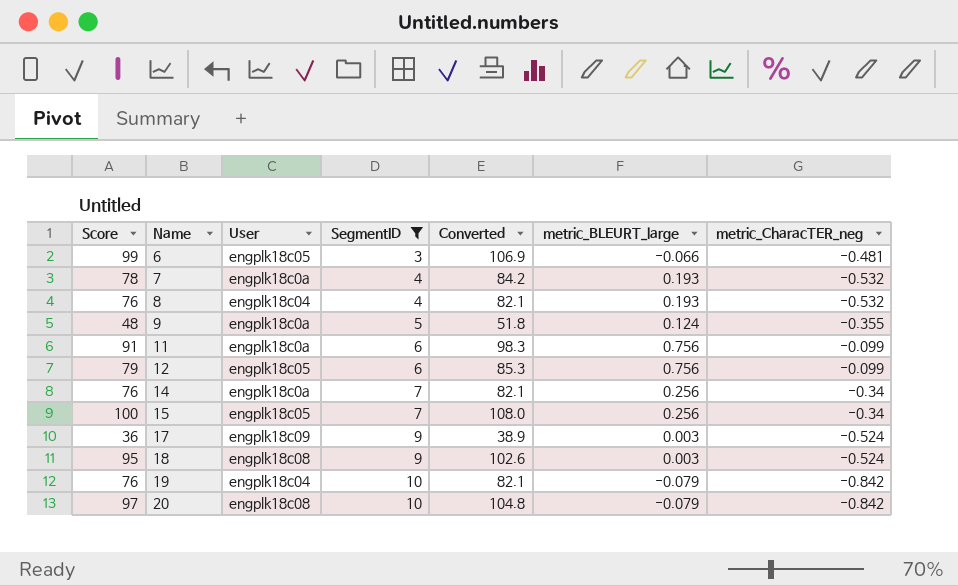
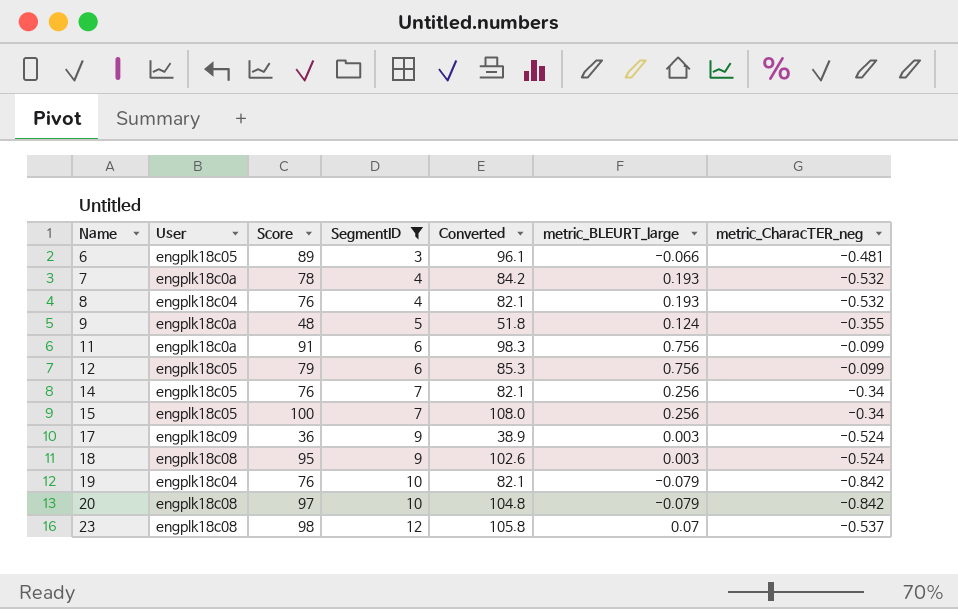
column Score | position: 1 -> 3
6 | Score: 99 -> 89
6 | Converted: 106.9 -> 96.1
14 | User: engplk18c0a -> engplk18c05
row 23: none -> engplk18c08 | 98 | 12 | 105.8 | 0.07 | -0.537

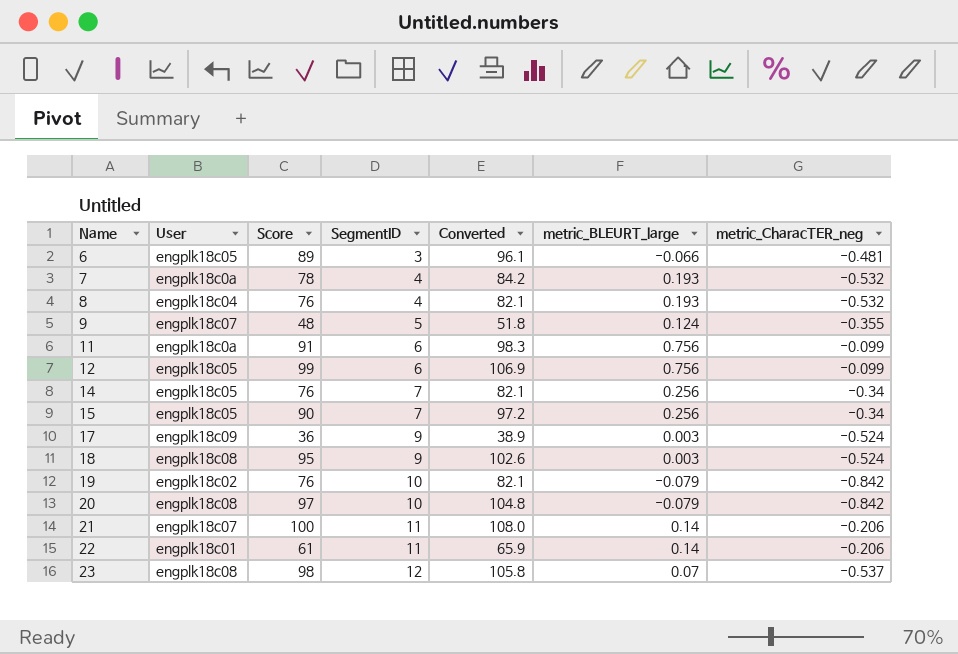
filter: SegmentID != 11 -> none
9 | User: engplk18c0a -> engplk18c07
12 | Score: 79 -> 99
12 | Converted: 85.3 -> 106.9
15 | Score: 100 -> 90
15 | Converted: 108.0 -> 97.2
19 | User: engplk18c04 -> engplk18c02

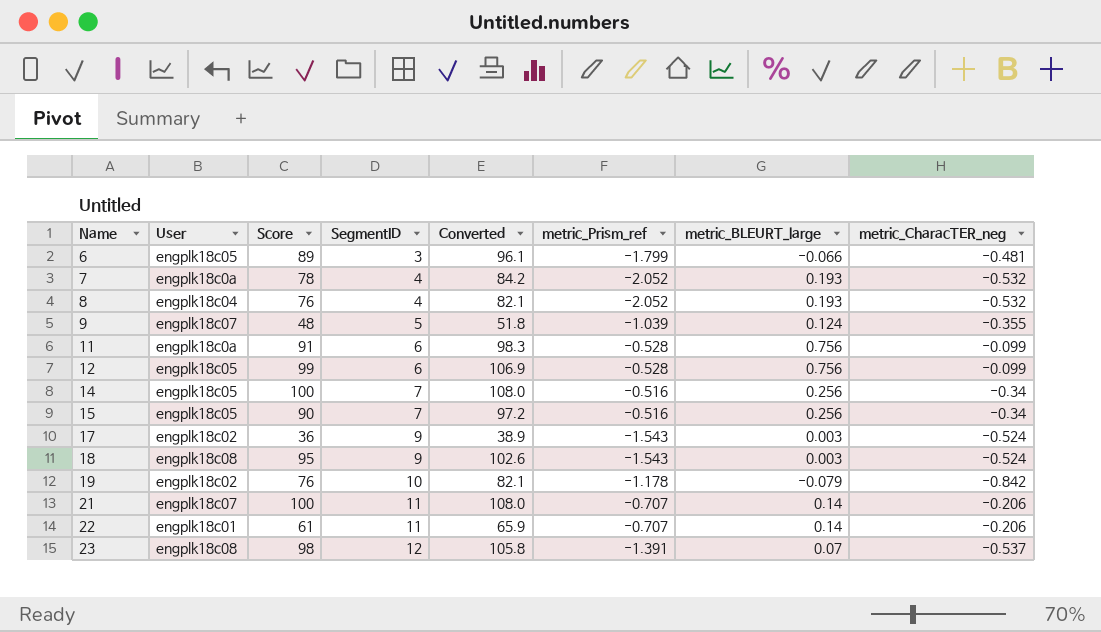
column metric_Prism_ref | position: none -> 6
row 20: engplk18c08 | 97 | 10 | 104.8 | -0.079 | -0.842 -> none
14 | Score: 76 -> 100
14 | Converted: 82.1 -> 108.0
17 | User: engplk18c09 -> engplk18c02

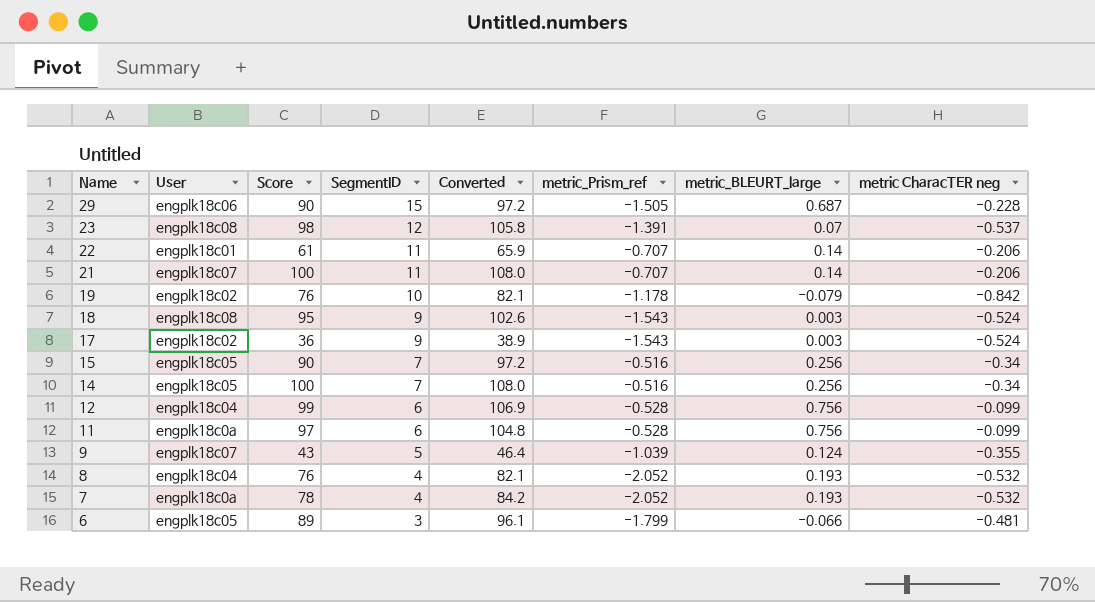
row order: Name ascending -> Name descending
column name: metric_CharacTER_neg -> metric CharacTER neg
row 29: none -> engplk18c06 | 90 | 15 | 97.2 | -1.505 | 0.687 | -0.228
12 | User: engplk18c05 -> engplk18c04
11 | Score: 91 -> 97
11 | Converted: 98.3 -> 104.8
9 | Score: 48 -> 43
9 | Converted: 51.8 -> 46.4

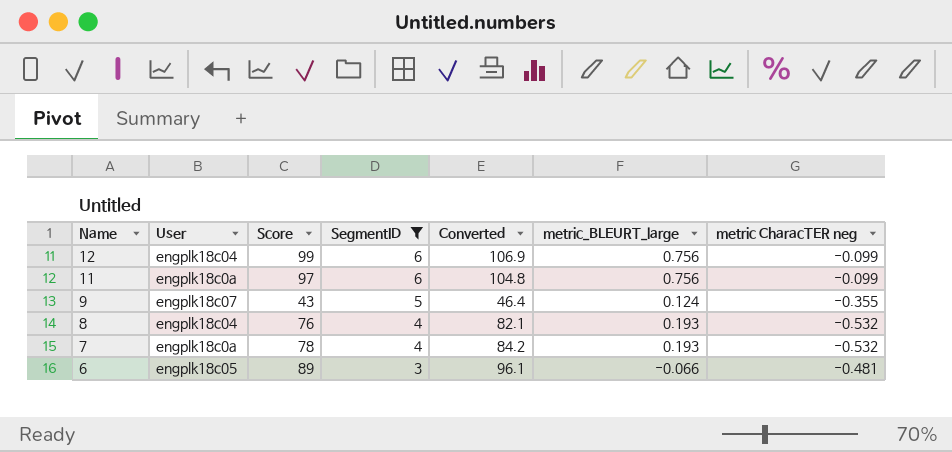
filter: none -> SegmentID <= 6
column metric_Prism_ref | position: 6 -> none

